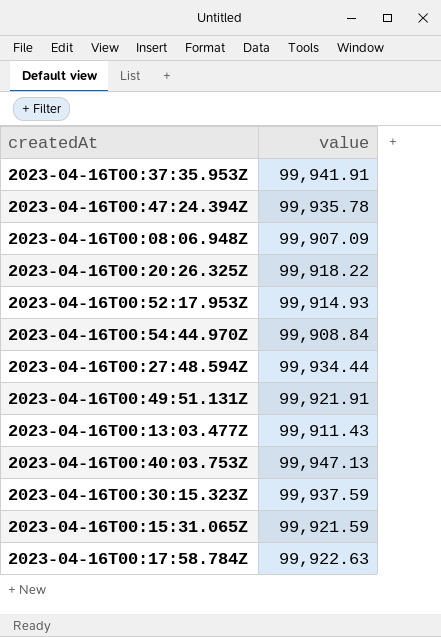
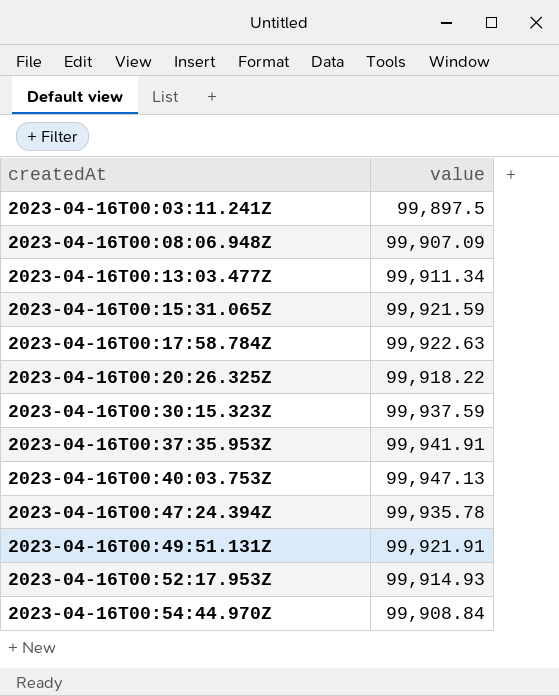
row order: none -> createdAt ascending
row 2023-04-16T00:27:48.594Z: 99,934.44 -> none
row 2023-04-16T00:03:11.241Z: none -> 99,897.5
2023-04-16T00:13:03.477Z | value: 99,911.43 -> 99,911.34

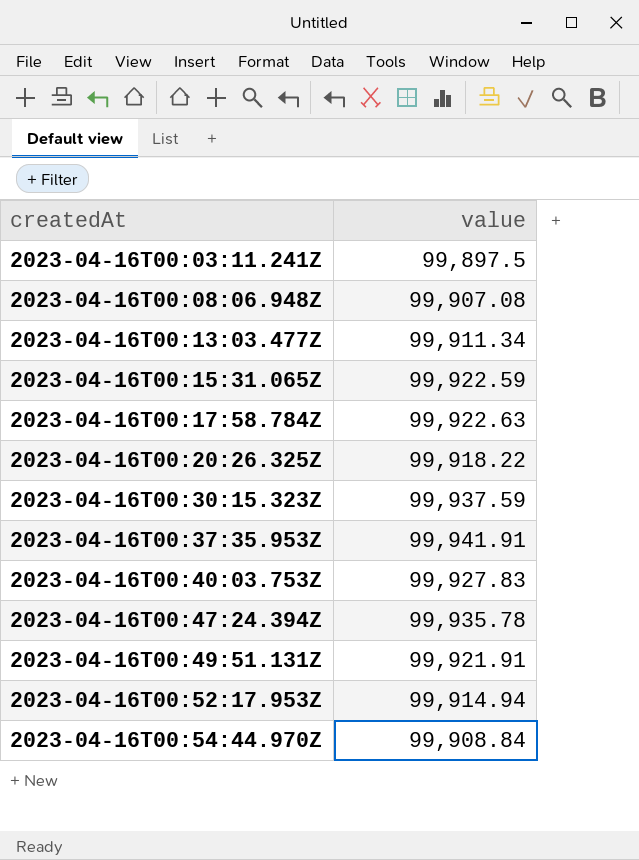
2023-04-16T00:08:06.948Z | value: 99,907.09 -> 99,907.08
2023-04-16T00:15:31.065Z | value: 99,921.59 -> 99,922.59
2023-04-16T00:40:03.753Z | value: 99,947.13 -> 99,927.83
2023-04-16T00:52:17.953Z | value: 99,914.93 -> 99,914.94

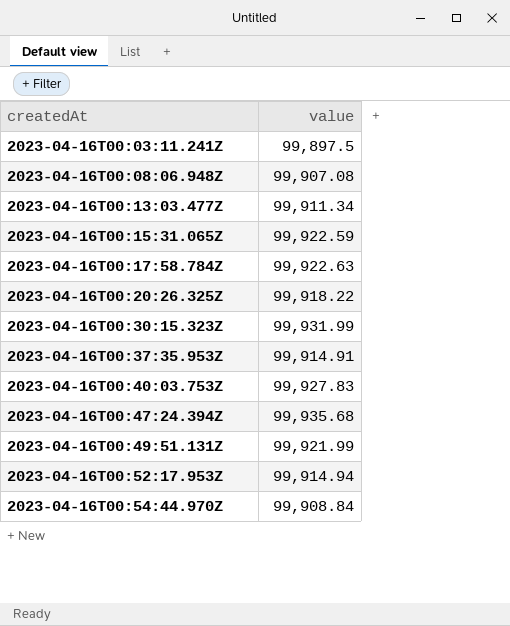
2023-04-16T00:30:15.323Z | value: 99,937.59 -> 99,931.99
2023-04-16T00:37:35.953Z | value: 99,941.91 -> 99,914.91
2023-04-16T00:47:24.394Z | value: 99,935.78 -> 99,935.68
2023-04-16T00:49:51.131Z | value: 99,921.91 -> 99,921.99

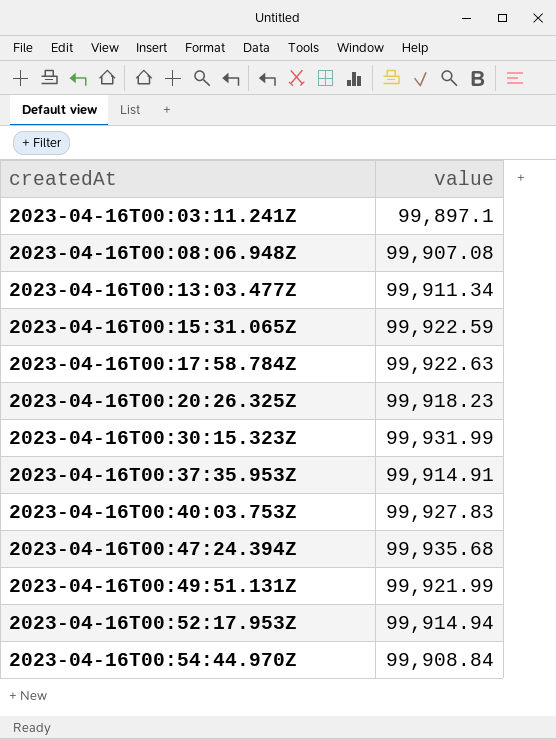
2023-04-16T00:03:11.241Z | value: 99,897.5 -> 99,897.1
2023-04-16T00:20:26.325Z | value: 99,918.22 -> 99,918.23

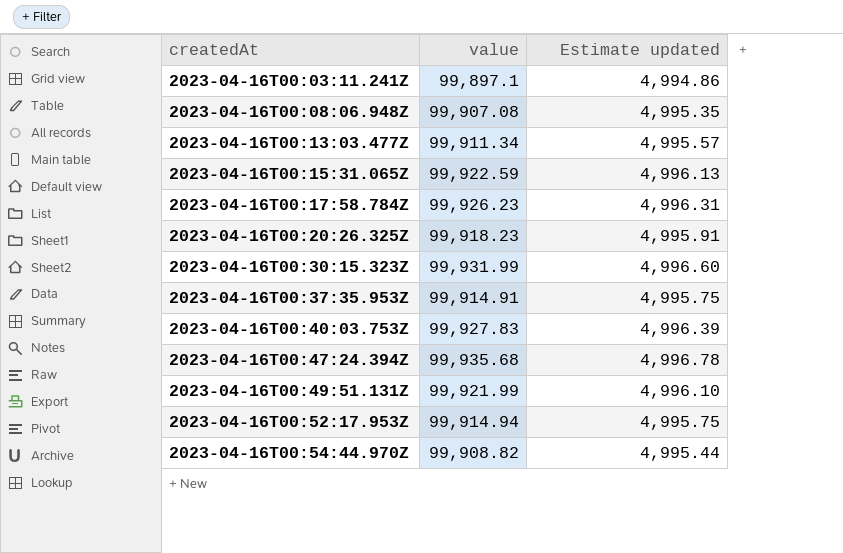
column Estimate updated | formula: none -> [value] * 0.05
2023-04-16T00:17:58.784Z | value: 99,922.63 -> 99,926.23
2023-04-16T00:54:44.970Z | value: 99,908.84 -> 99,908.82

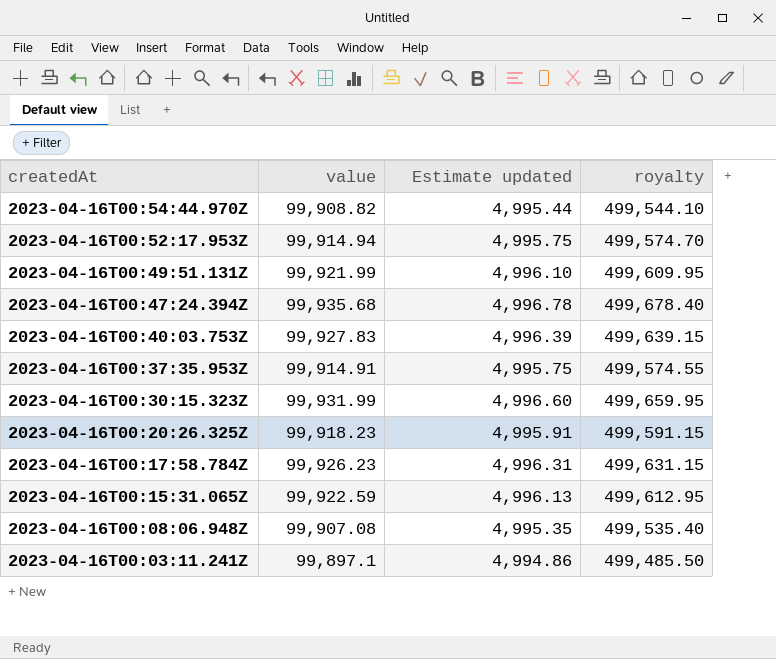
row order: createdAt ascending -> createdAt descending
column royalty | formula: none -> [value] * 5
row 2023-04-16T00:13:03.477Z: 99,911.34 | 4,995.57 -> none

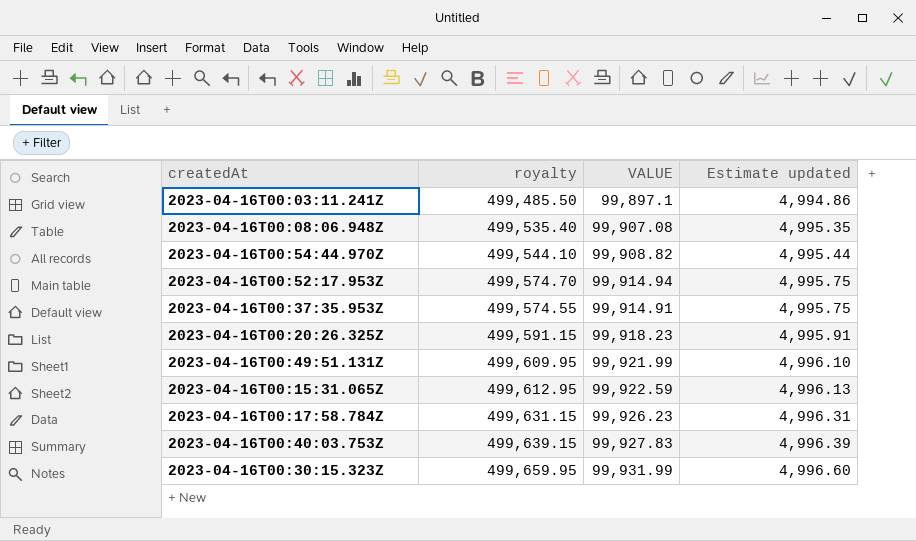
row order: createdAt descending -> Estimate updated ascending
column royalty | position: 4 -> 2
column name: value -> VALUE
row 2023-04-16T00:47:24.394Z: 99,935.68 | 4,996.78 | 499,678.40 -> none

